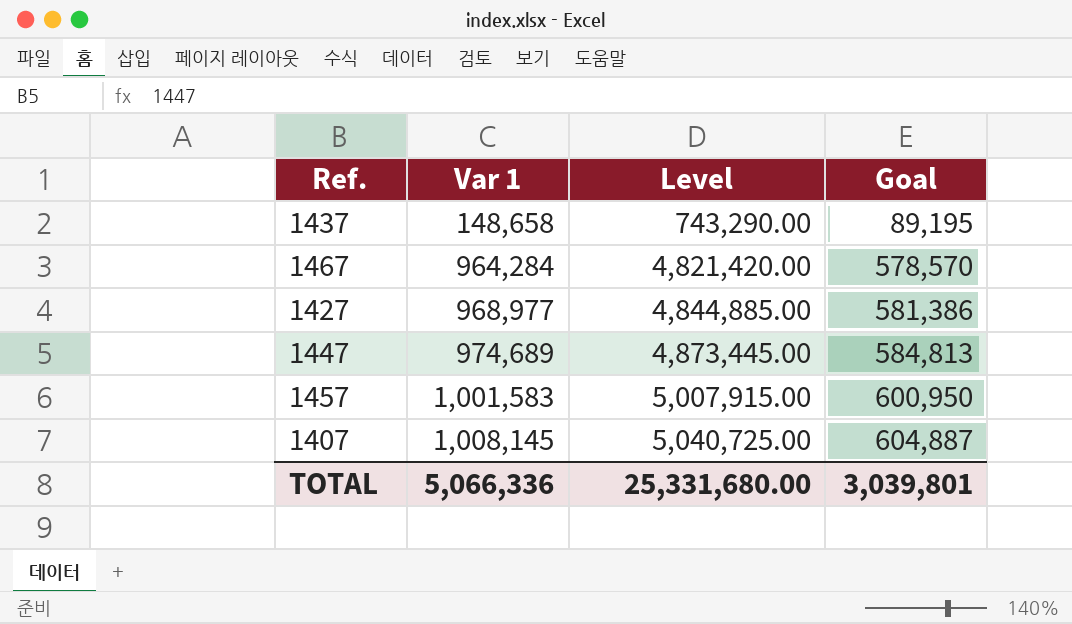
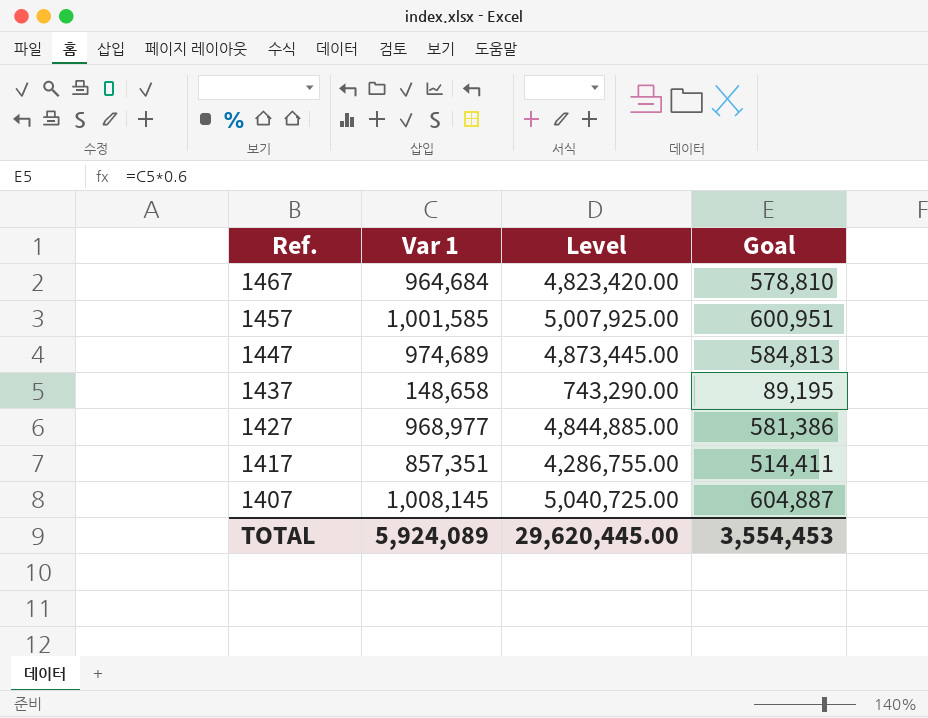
row order: Var 1 ascending -> Ref. descending
1467 | Var 1: 964,284 -> 964,684
1467 | Level: 4,821,420.00 -> 4,823,420.00
1467 | Goal: 578,570 -> 578,810
1457 | Var 1: 1,001,583 -> 1,001,585
1457 | Level: 5,007,915.00 -> 5,007,925.00
1457 | Goal: 600,950 -> 600,951
row 1417: none -> 857,351 | 4,286,755.00 | 514,411
TOTAL | Var 1: 5,066,336 -> 5,924,089
TOTAL | Level: 25,331,680.00 -> 29,620,445.00
TOTAL | Goal: 3,039,801 -> 3,554,453

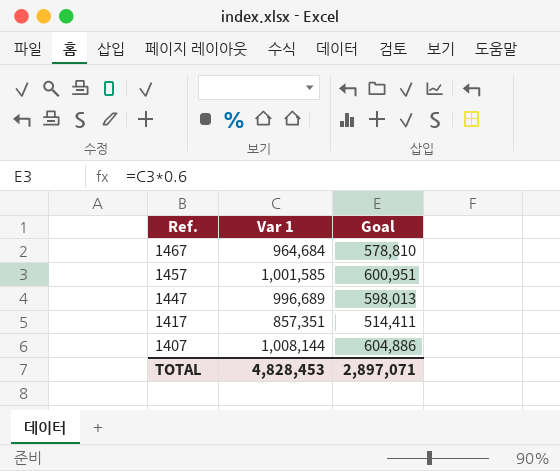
column Level | formula: [Var 1] * 5 -> none
row 1437: 148,658 | 743,290.00 | 89,195 -> none
row 1427: 968,977 | 4,844,885.00 | 581,386 -> none
1447 | Var 1: 974,689 -> 996,689
1447 | Goal: 584,813 -> 598,013
1407 | Var 1: 1,008,145 -> 1,008,144
1407 | Goal: 604,887 -> 604,886
TOTAL | Var 1: 5,924,089 -> 4,828,453
TOTAL | Goal: 3,554,453 -> 2,897,071

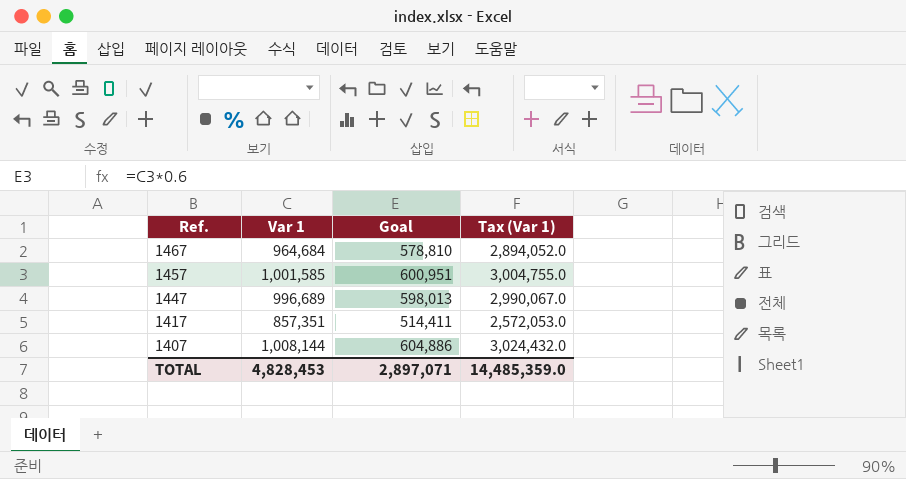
column Tax (Var 1) | formula: none -> [Var 1] * 3

